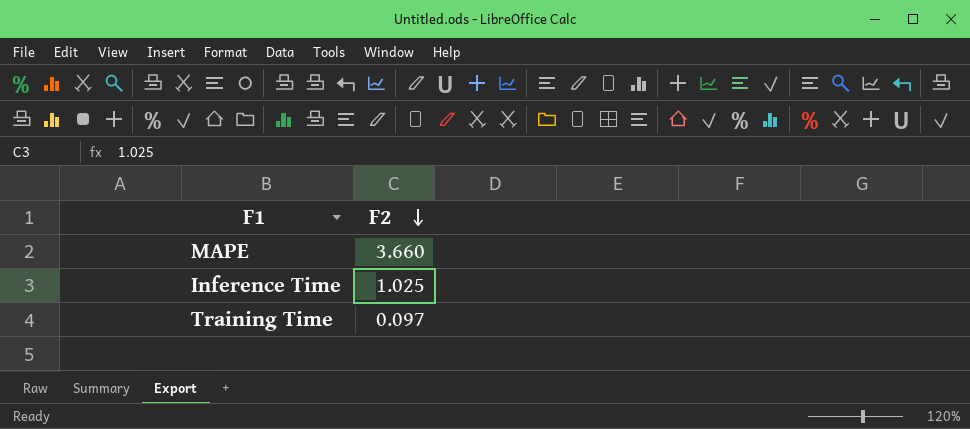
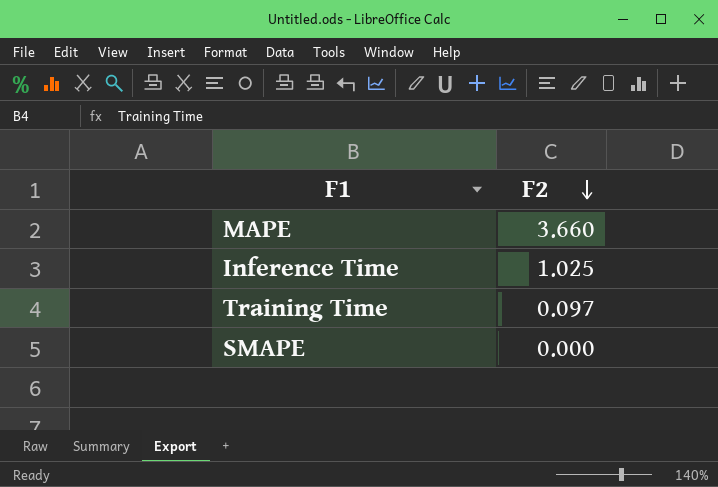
row SMAPE: none -> 0.000

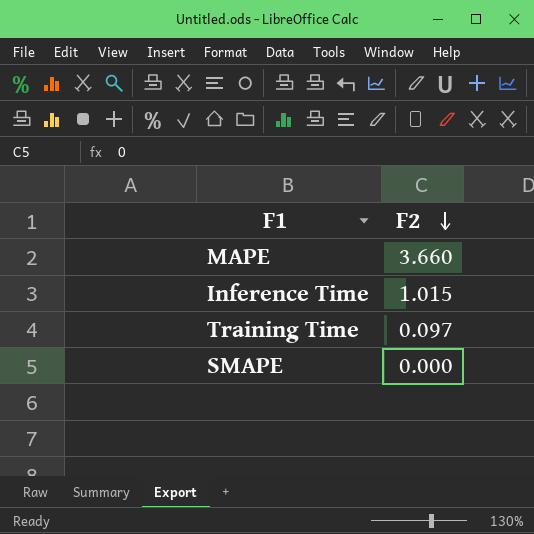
Inference Time | F2: 1.025 -> 1.015

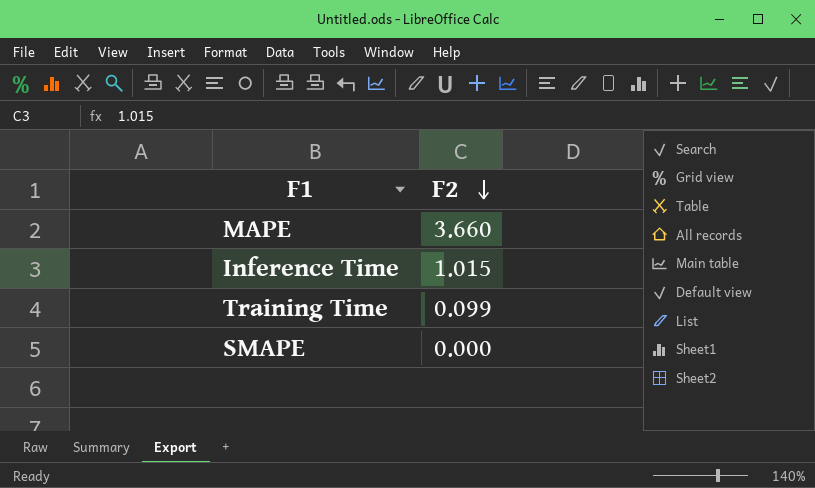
Training Time | F2: 0.097 -> 0.099

